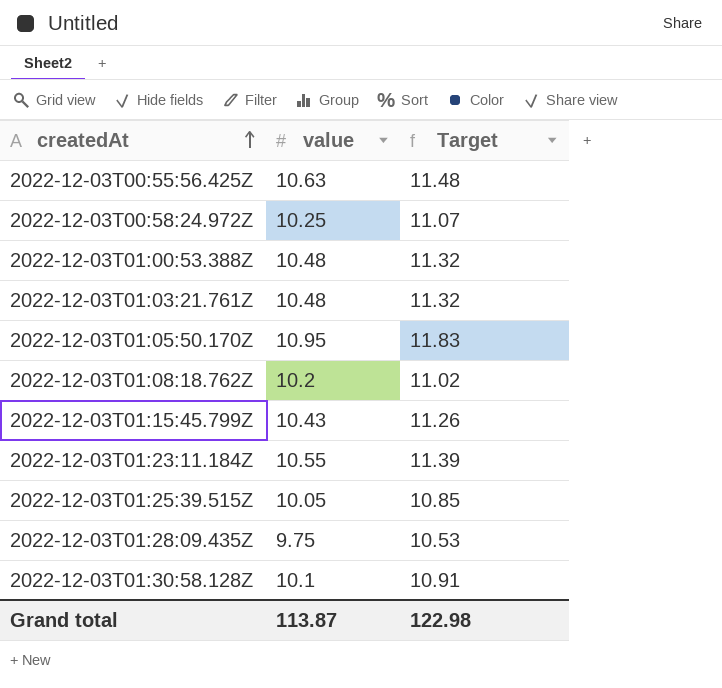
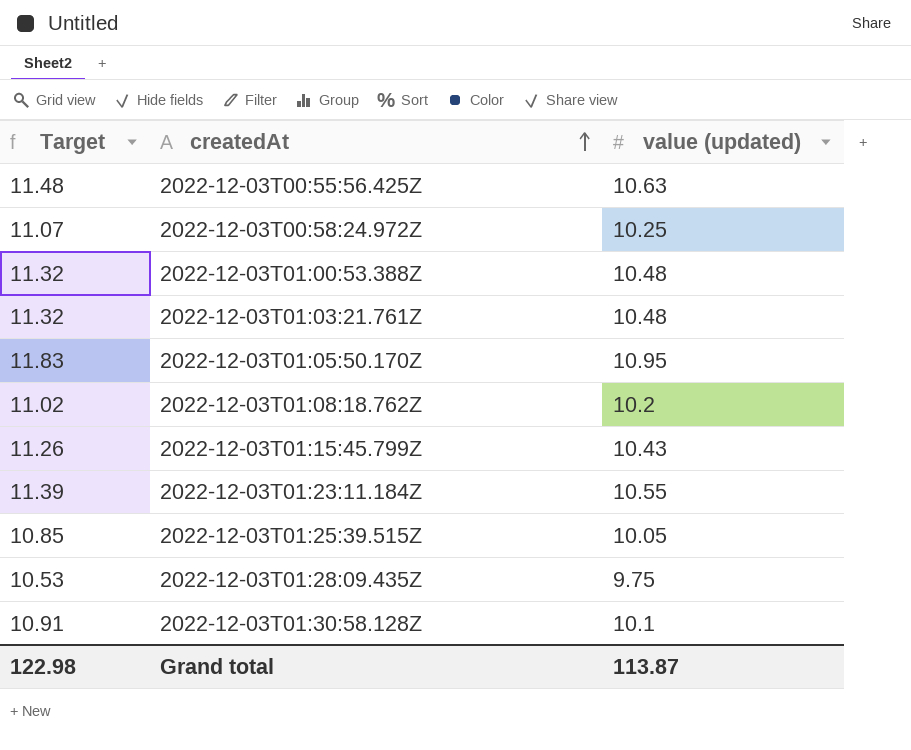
column Target | position: 3 -> 1
column name: value -> value (updated)

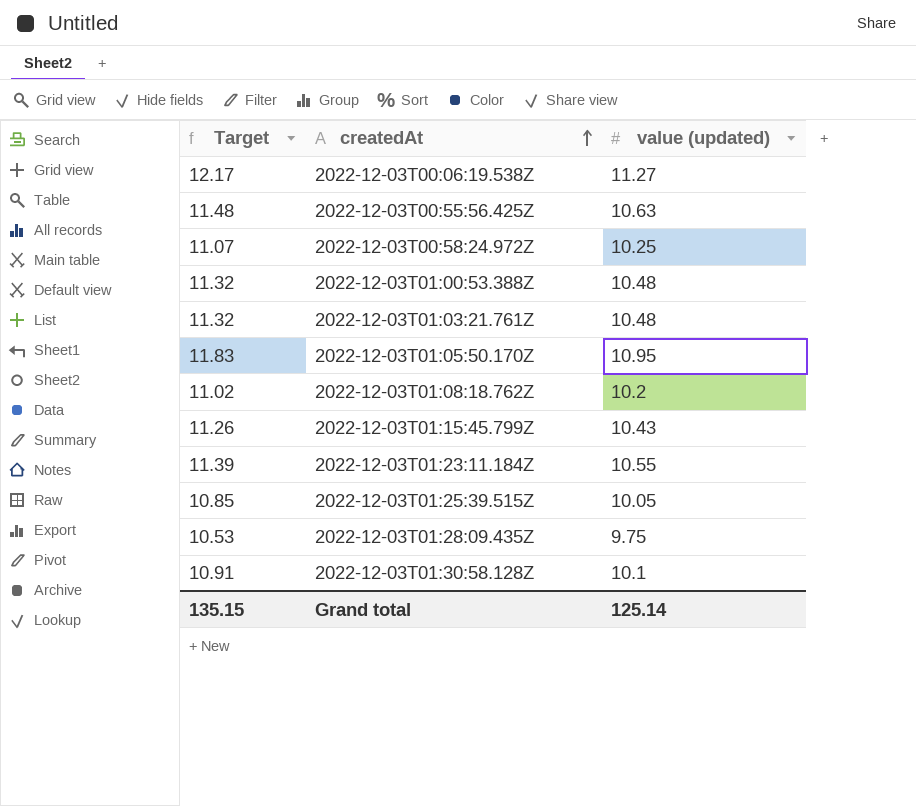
row 2022-12-03T00:06:19.538Z: none -> 12.17 | 11.27
Grand total | Target: 122.98 -> 135.15
Grand total | value (updated): 113.87 -> 125.14

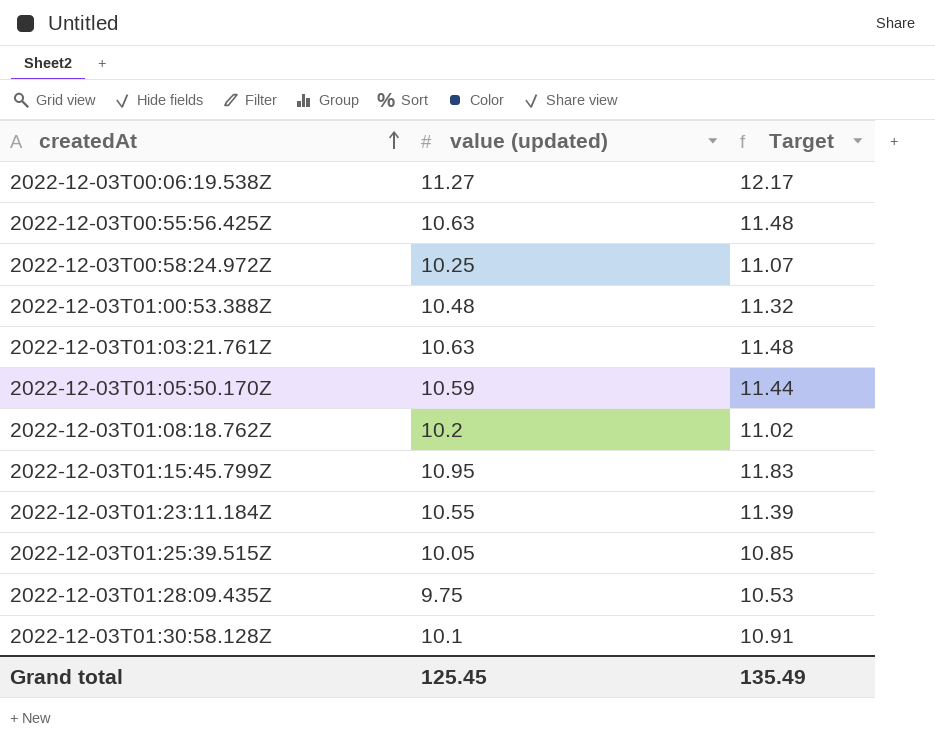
column Target | position: 1 -> 3
2022-12-03T01:03:21.761Z | value (updated): 10.48 -> 10.63
2022-12-03T01:03:21.761Z | Target: 11.32 -> 11.48
2022-12-03T01:05:50.170Z | value (updated): 10.95 -> 10.59
2022-12-03T01:05:50.170Z | Target: 11.83 -> 11.44
2022-12-03T01:15:45.799Z | value (updated): 10.43 -> 10.95
2022-12-03T01:15:45.799Z | Target: 11.26 -> 11.83
Grand total | value (updated): 125.14 -> 125.45
Grand total | Target: 135.15 -> 135.49

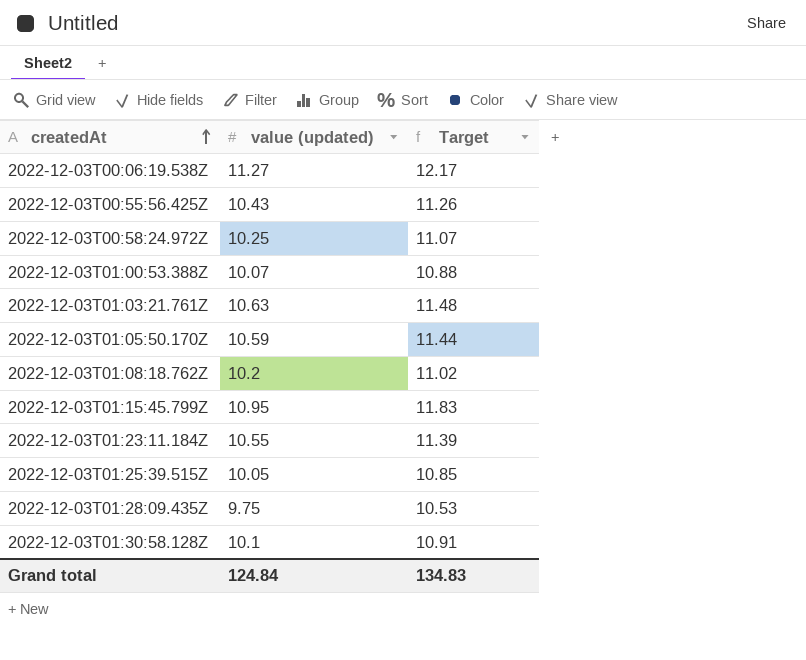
2022-12-03T00:55:56.425Z | value (updated): 10.63 -> 10.43
2022-12-03T00:55:56.425Z | Target: 11.48 -> 11.26
2022-12-03T01:00:53.388Z | value (updated): 10.48 -> 10.07
2022-12-03T01:00:53.388Z | Target: 11.32 -> 10.88
Grand total | value (updated): 125.45 -> 124.84
Grand total | Target: 135.49 -> 134.83

